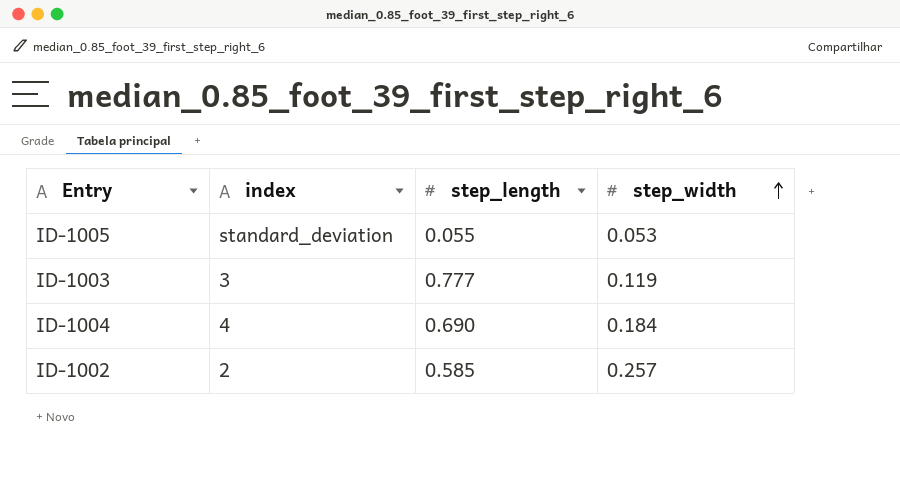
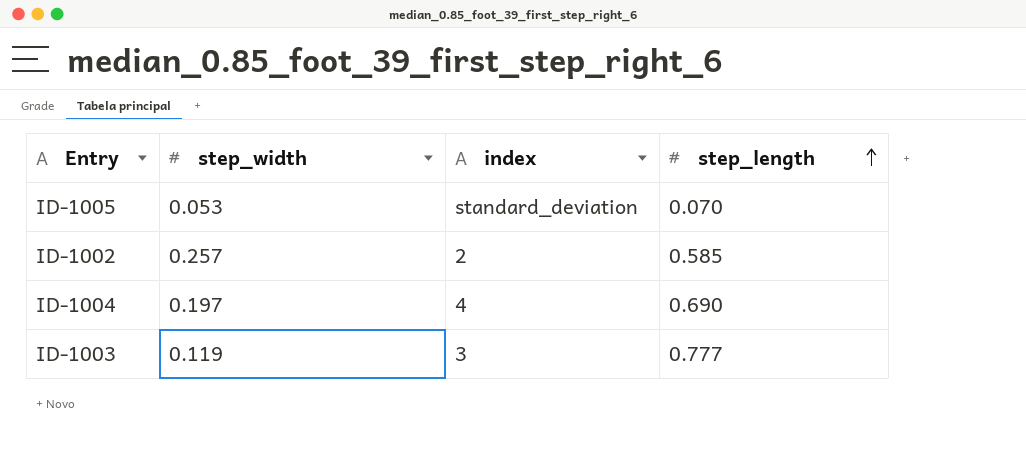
row order: step_width ascending -> step_length ascending
column step_width | position: 4 -> 2
ID-1005 | step_length: 0.055 -> 0.070
ID-1004 | step_width: 0.184 -> 0.197

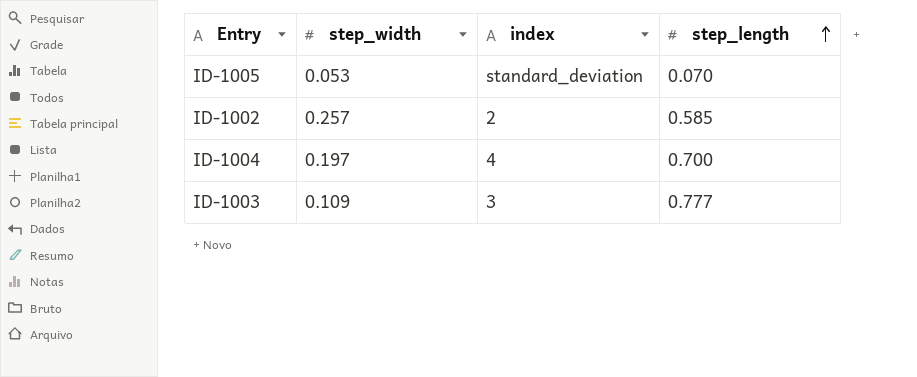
ID-1004 | step_length: 0.690 -> 0.700
ID-1003 | step_width: 0.119 -> 0.109

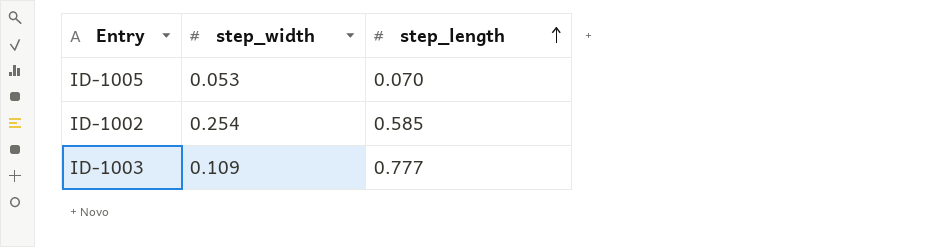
column index | position: 3 -> none
row ID-1004: 0.197 | 4 | 0.700 -> none
ID-1002 | step_width: 0.257 -> 0.254

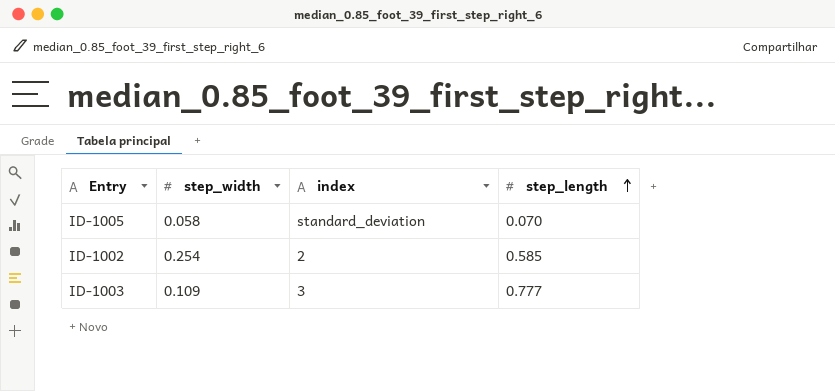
column index | position: none -> 3
ID-1005 | step_width: 0.053 -> 0.058

